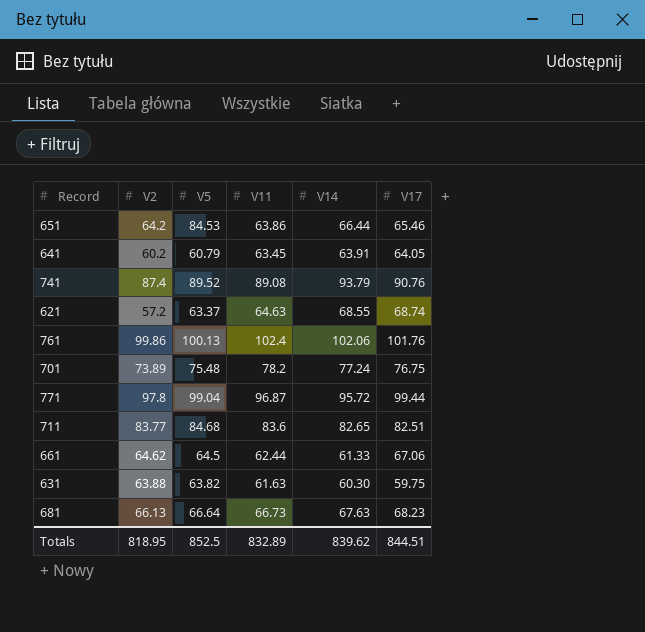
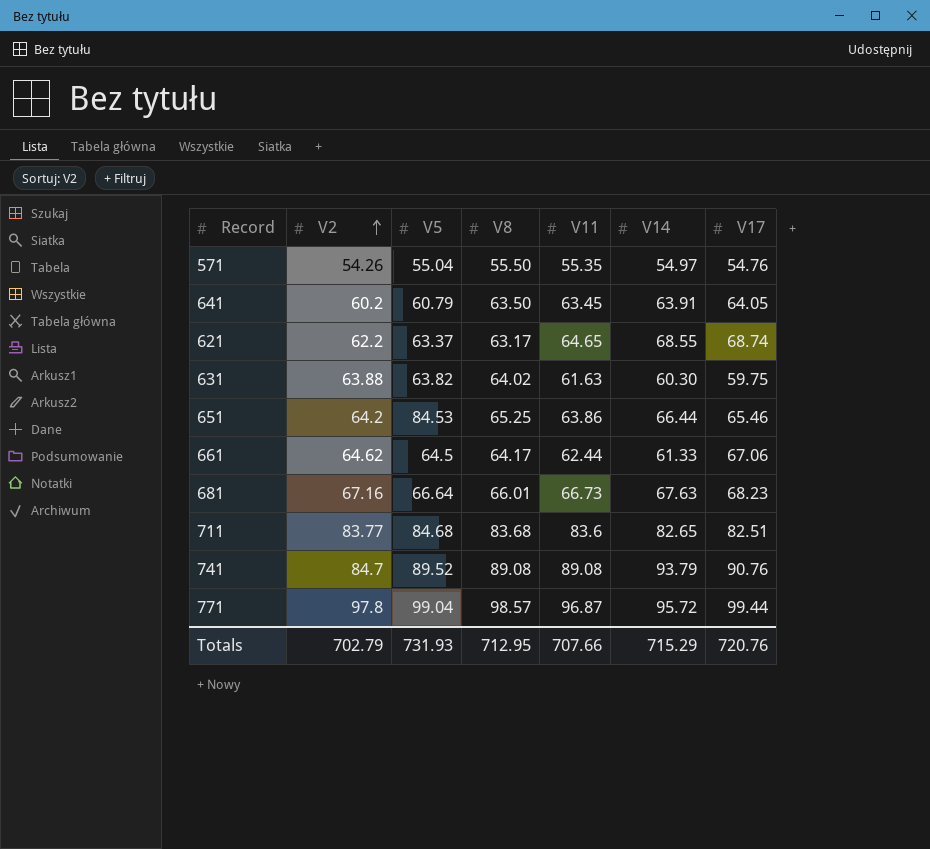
row order: none -> V2 ascending
column V8 | position: none -> 4
row 761: 99.86 | 100.13 | 102.4 | 102.06 | 101.76 -> none
row 701: 73.89 | 75.48 | 78.2 | 77.24 | 76.75 -> none
row 571: none -> 54.26 | 55.04 | 55.50 | 55.35 | 54.97 | 54.76
621 | V2: 57.2 -> 62.2
621 | V11: 64.63 -> 64.65
681 | V2: 66.13 -> 67.16
741 | V2: 87.4 -> 84.7
Totals | V2: 818.95 -> 702.79
Totals | V5: 852.5 -> 731.93
Totals | V11: 832.89 -> 707.66
Totals | V14: 839.62 -> 715.29
Totals | V17: 844.51 -> 720.76

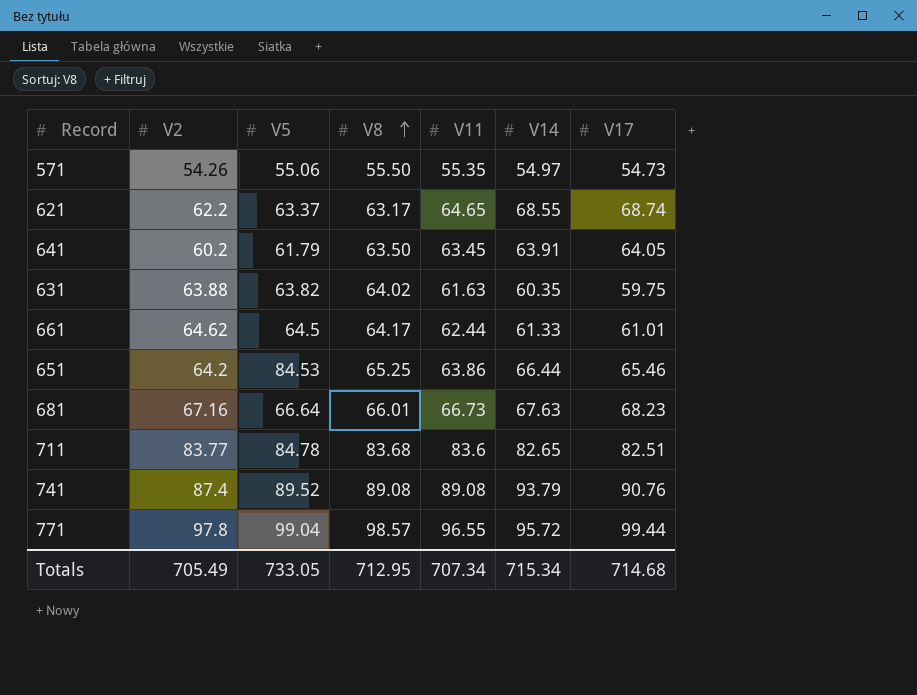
row order: V2 ascending -> V8 ascending
571 | V5: 55.04 -> 55.06
571 | V17: 54.76 -> 54.73
641 | V5: 60.79 -> 61.79
631 | V14: 60.30 -> 60.35
661 | V17: 67.06 -> 61.01
711 | V5: 84.68 -> 84.78
741 | V2: 84.7 -> 87.4
771 | V11: 96.87 -> 96.55
Totals | V2: 702.79 -> 705.49
Totals | V5: 731.93 -> 733.05
Totals | V11: 707.66 -> 707.34
Totals | V14: 715.29 -> 715.34
Totals | V17: 720.76 -> 714.68

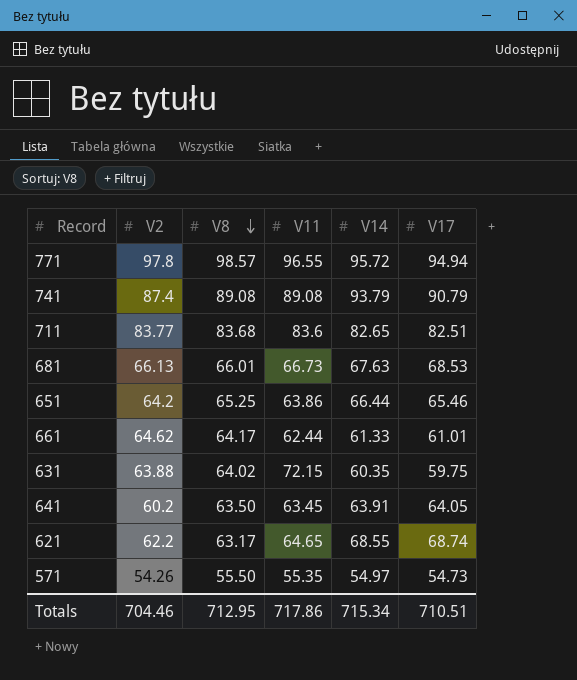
row order: V8 ascending -> V8 descending
column V5 | position: 3 -> none
771 | V17: 99.44 -> 94.94
741 | V17: 90.76 -> 90.79
681 | V2: 67.16 -> 66.13
681 | V17: 68.23 -> 68.53
631 | V11: 61.63 -> 72.15
Totals | V2: 705.49 -> 704.46
Totals | V11: 707.34 -> 717.86
Totals | V17: 714.68 -> 710.51

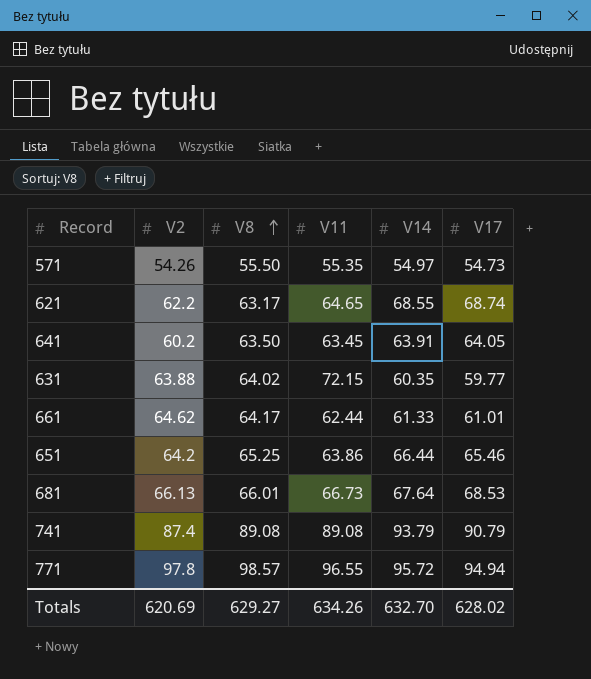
row order: V8 descending -> V8 ascending
row 711: 83.77 | 83.68 | 83.6 | 82.65 | 82.51 -> none
631 | V17: 59.75 -> 59.77
681 | V14: 67.63 -> 67.64
Totals | V2: 704.46 -> 620.69
Totals | V8: 712.95 -> 629.27
Totals | V11: 717.86 -> 634.26
Totals | V14: 715.34 -> 632.70
Totals | V17: 710.51 -> 628.02

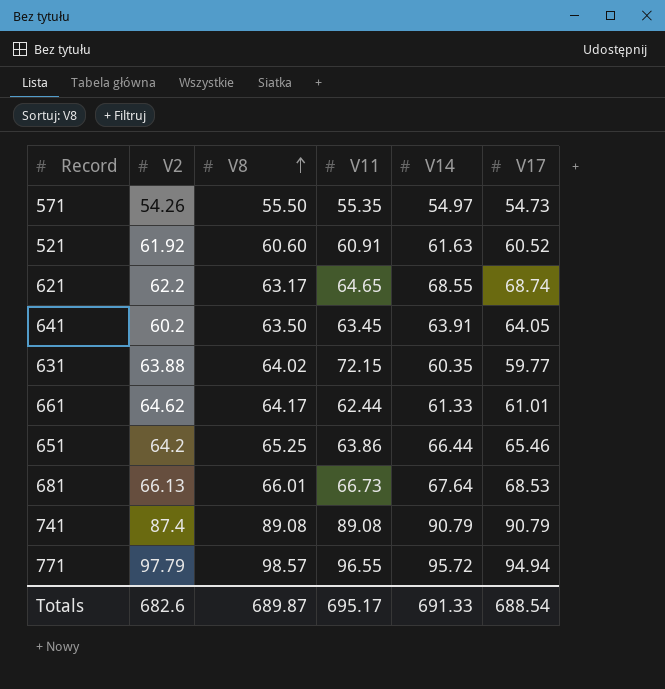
row 521: none -> 61.92 | 60.60 | 60.91 | 61.63 | 60.52
741 | V14: 93.79 -> 90.79
771 | V2: 97.8 -> 97.79
Totals | V2: 620.69 -> 682.6
Totals | V8: 629.27 -> 689.87
Totals | V11: 634.26 -> 695.17
Totals | V14: 632.70 -> 691.33
Totals | V17: 628.02 -> 688.54

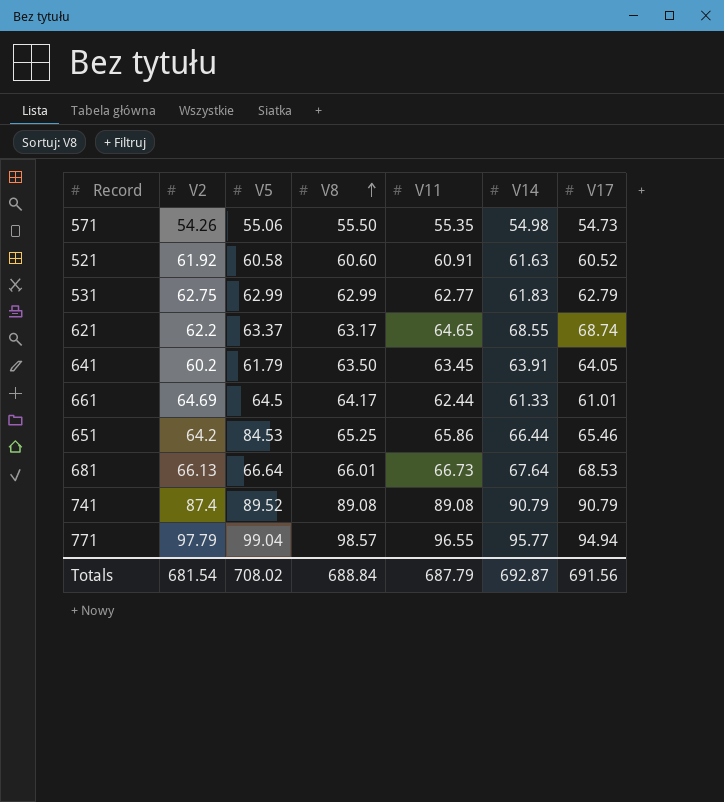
column V5 | position: none -> 3
row 631: 63.88 | 64.02 | 72.15 | 60.35 | 59.77 -> none
571 | V14: 54.97 -> 54.98
row 531: none -> 62.75 | 62.99 | 62.99 | 62.77 | 61.83 | 62.79
661 | V2: 64.62 -> 64.69
651 | V11: 63.86 -> 65.86
771 | V14: 95.72 -> 95.77
Totals | V2: 682.6 -> 681.54
Totals | V8: 689.87 -> 688.84
Totals | V11: 695.17 -> 687.79
Totals | V14: 691.33 -> 692.87
Totals | V17: 688.54 -> 691.56

